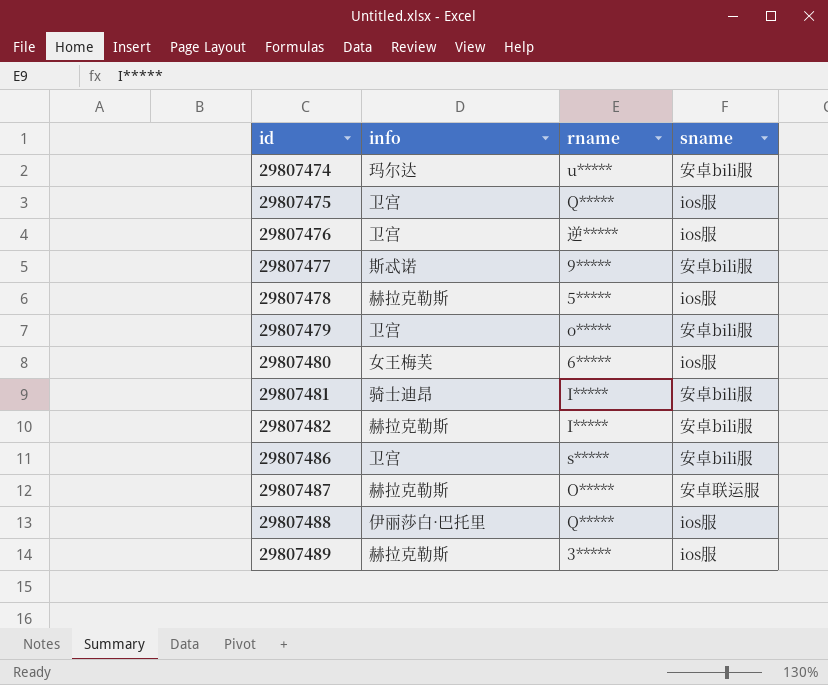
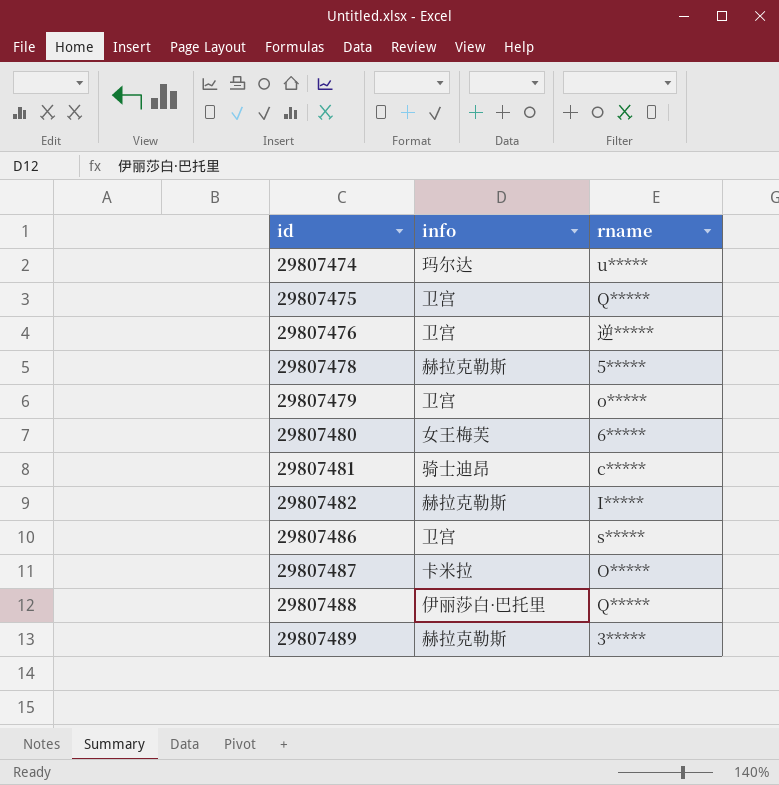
column sname | position: 4 -> none
row 29807477: 斯忒诺 | 9***** | 安卓bili服 -> none
29807481 | rname: I***** -> c*****
29807487 | info: 赫拉克勒斯 -> 卡米拉

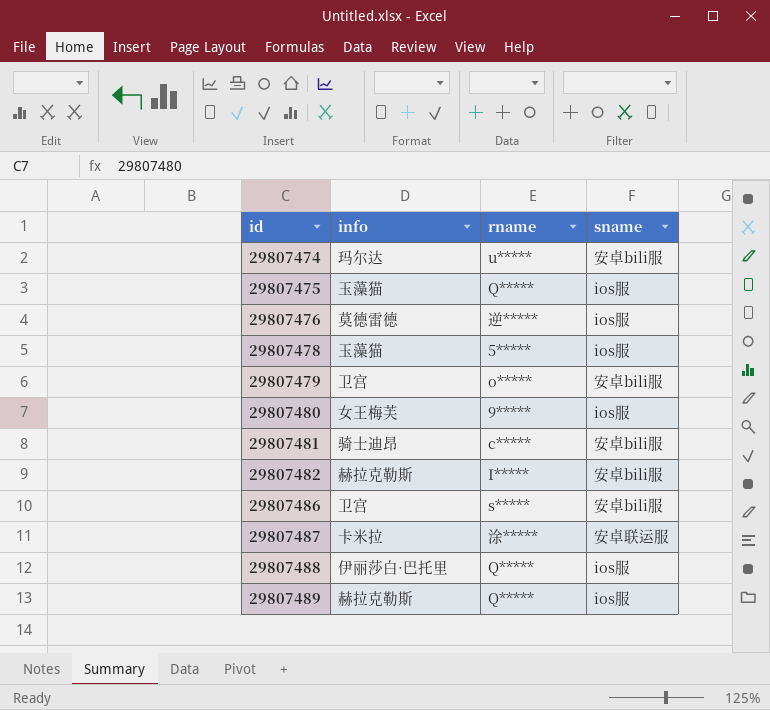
column sname | position: none -> 4
29807475 | info: 卫宫 -> 玉藻猫
29807476 | info: 卫宫 -> 莫德雷德
29807478 | info: 赫拉克勒斯 -> 玉藻猫
29807480 | rname: 6***** -> 9*****
29807487 | rname: O***** -> 涂*****
29807489 | rname: 3***** -> Q*****

